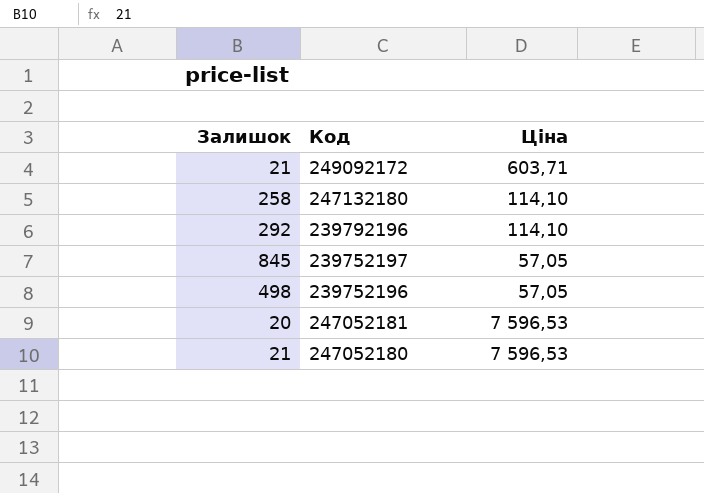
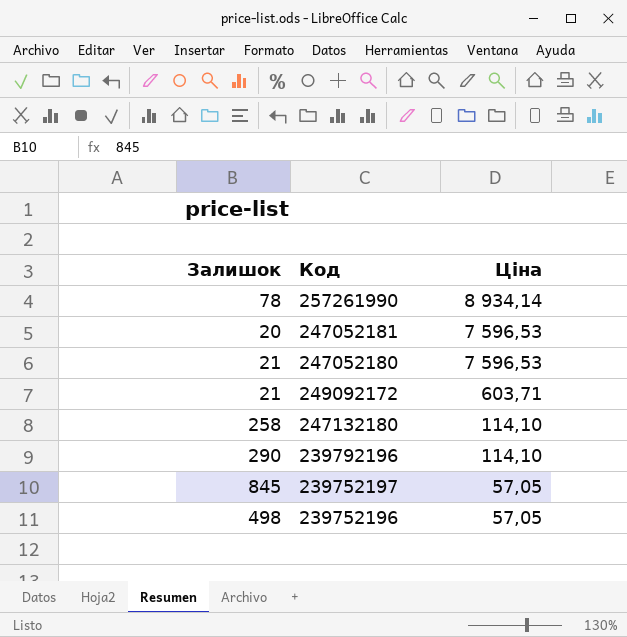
row order: none -> Ціна descending
row 257261990: none -> 78 | 8 934,14
239792196 | Залишок: 292 -> 290

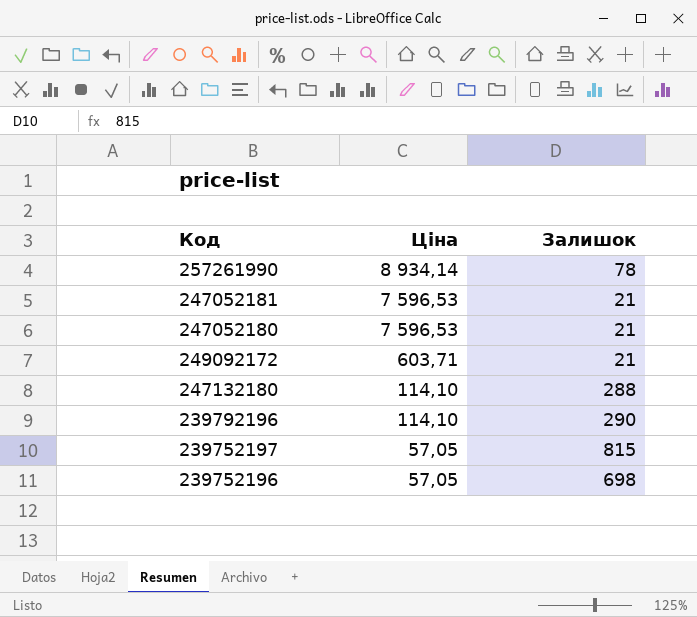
column Залишок | position: 1 -> 3
247052181 | Залишок: 20 -> 21
247132180 | Залишок: 258 -> 288
239752197 | Залишок: 845 -> 815
239752196 | Залишок: 498 -> 698

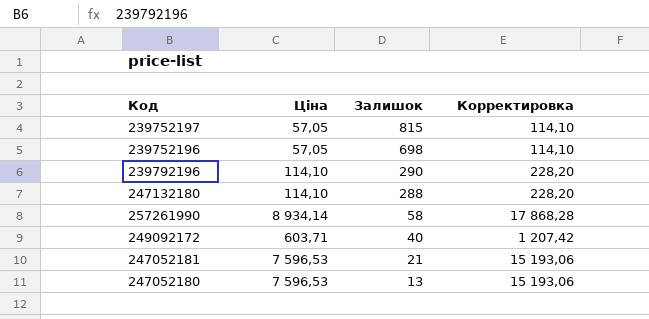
row order: Ціна descending -> Залишок descending
column Корректировка | formula: none -> [Ціна] * 2
257261990 | Залишок: 78 -> 58
249092172 | Залишок: 21 -> 40
247052180 | Залишок: 21 -> 13

